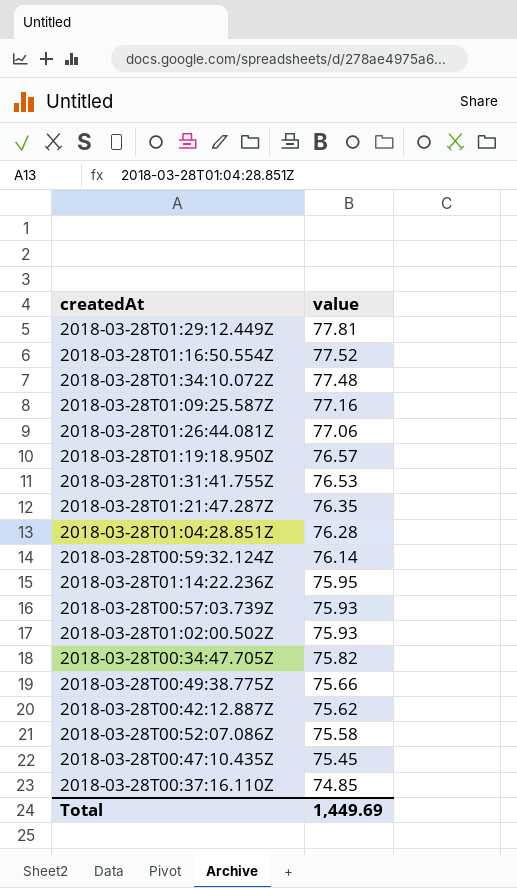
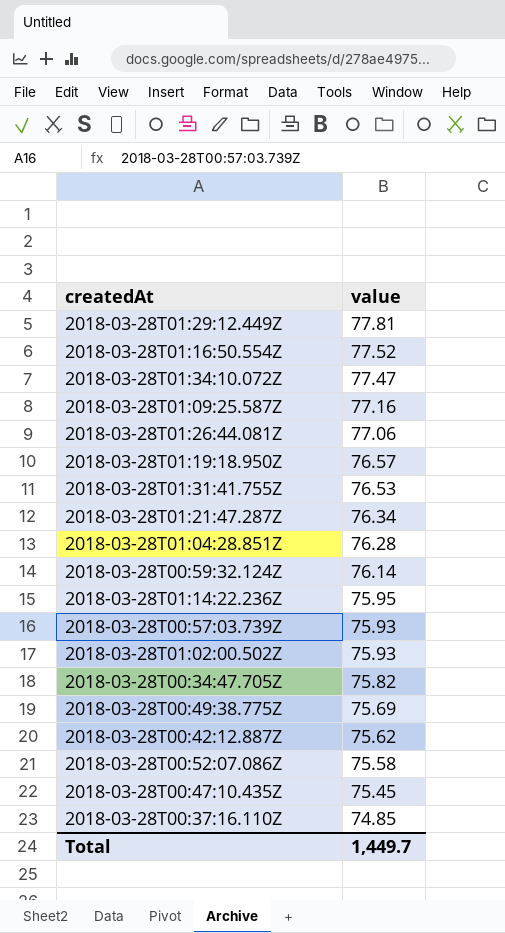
2018-03-28T01:34:10.072Z | value: 77.48 -> 77.47
2018-03-28T01:21:47.287Z | value: 76.35 -> 76.34
2018-03-28T00:49:38.775Z | value: 75.66 -> 75.69
Total | value: 1,449.69 -> 1,449.7

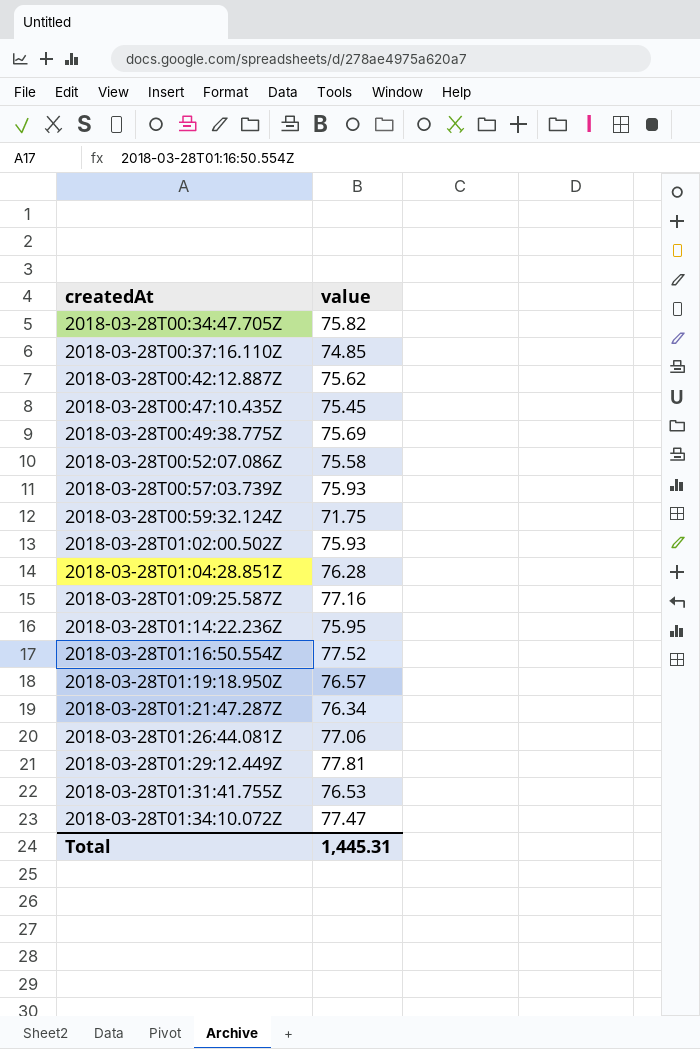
row order: value descending -> createdAt ascending
2018-03-28T00:59:32.124Z | value: 76.14 -> 71.75
Total | value: 1,449.7 -> 1,445.31

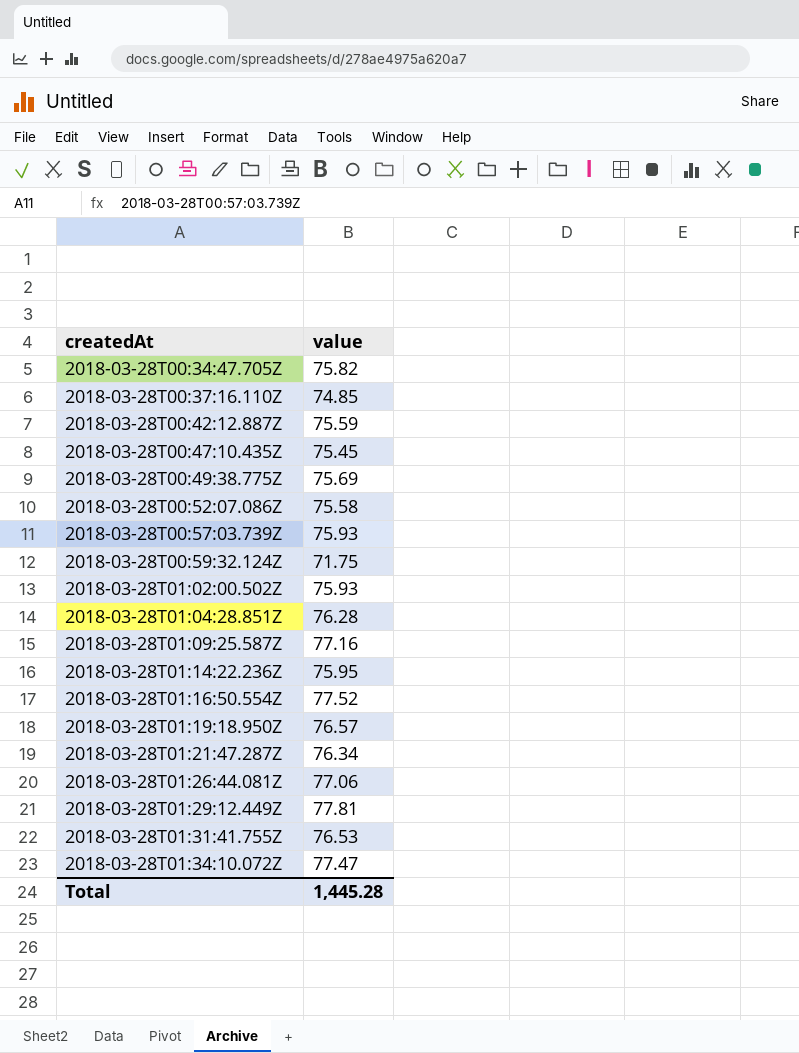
2018-03-28T00:42:12.887Z | value: 75.62 -> 75.59
Total | value: 1,445.31 -> 1,445.28

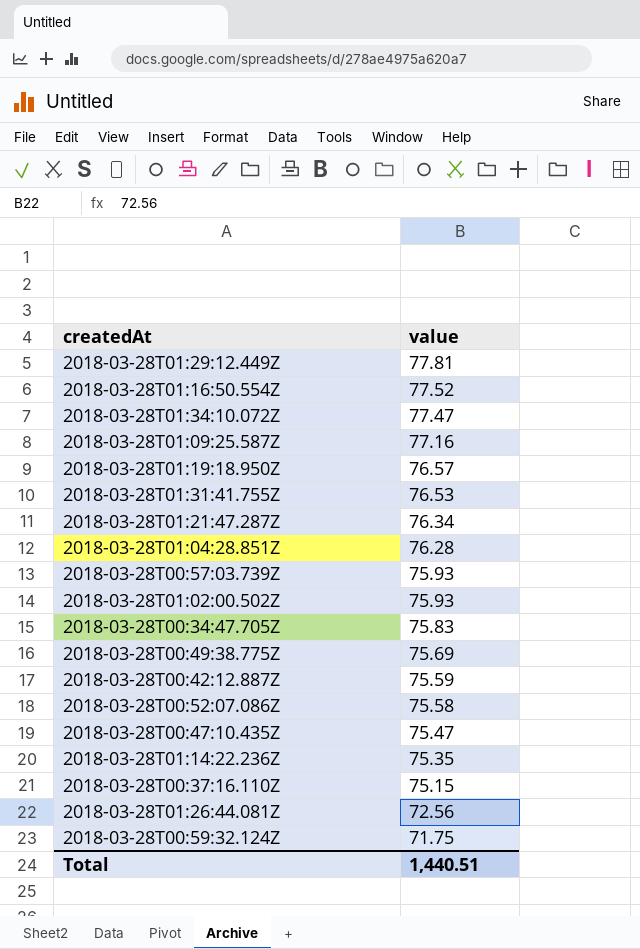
row order: createdAt ascending -> value descending
2018-03-28T00:34:47.705Z | value: 75.82 -> 75.83
2018-03-28T00:47:10.435Z | value: 75.45 -> 75.47
2018-03-28T01:14:22.236Z | value: 75.95 -> 75.35
2018-03-28T00:37:16.110Z | value: 74.85 -> 75.15
2018-03-28T01:26:44.081Z | value: 77.06 -> 72.56
Total | value: 1,445.28 -> 1,440.51

